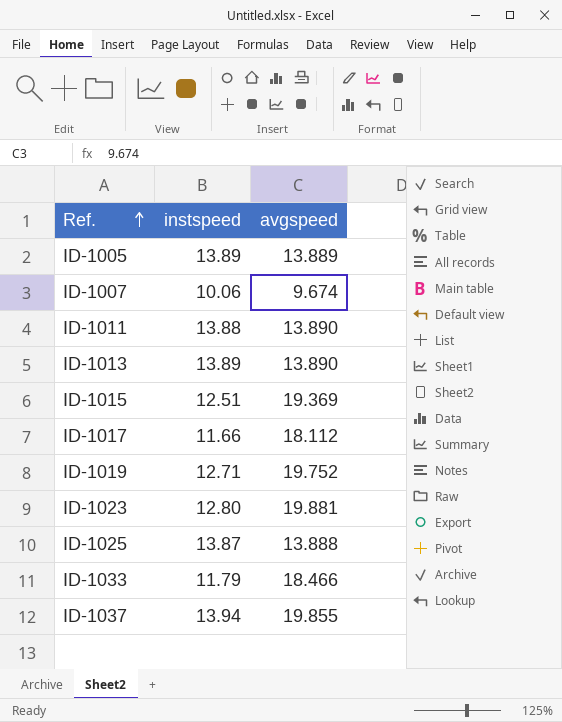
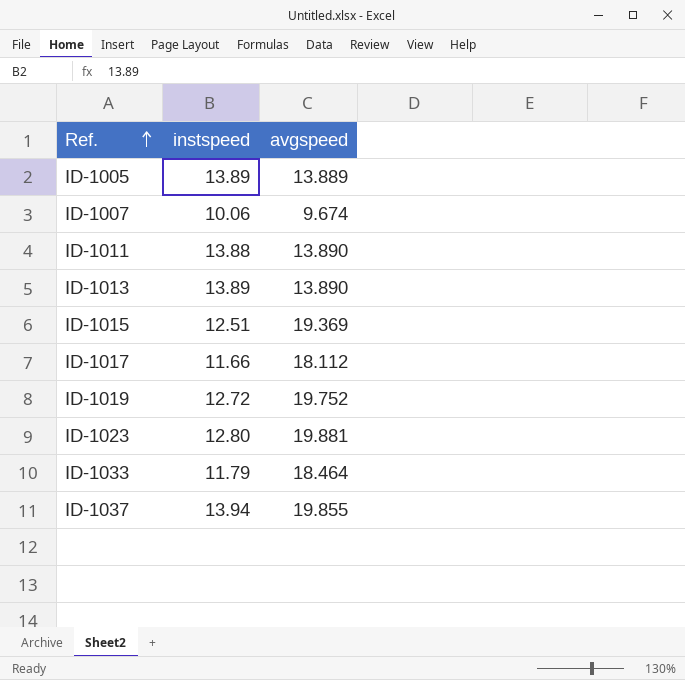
row ID-1025: 13.87 | 13.888 -> none
ID-1019 | instspeed: 12.71 -> 12.72
ID-1033 | avgspeed: 18.466 -> 18.464

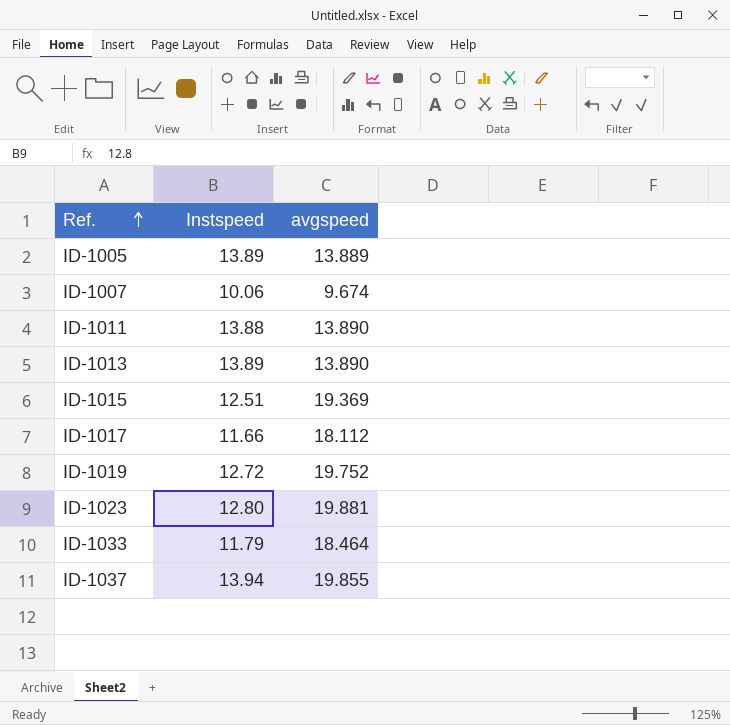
column name: instspeed -> Instspeed

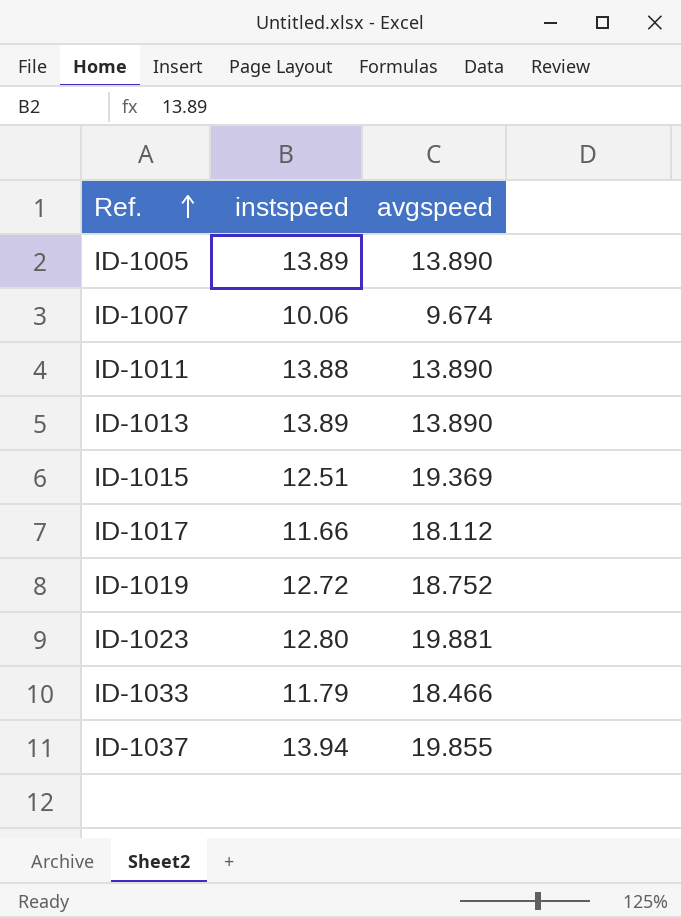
column name: Instspeed -> instspeed
ID-1005 | avgspeed: 13.889 -> 13.890
ID-1019 | avgspeed: 19.752 -> 18.752
ID-1033 | avgspeed: 18.464 -> 18.466

